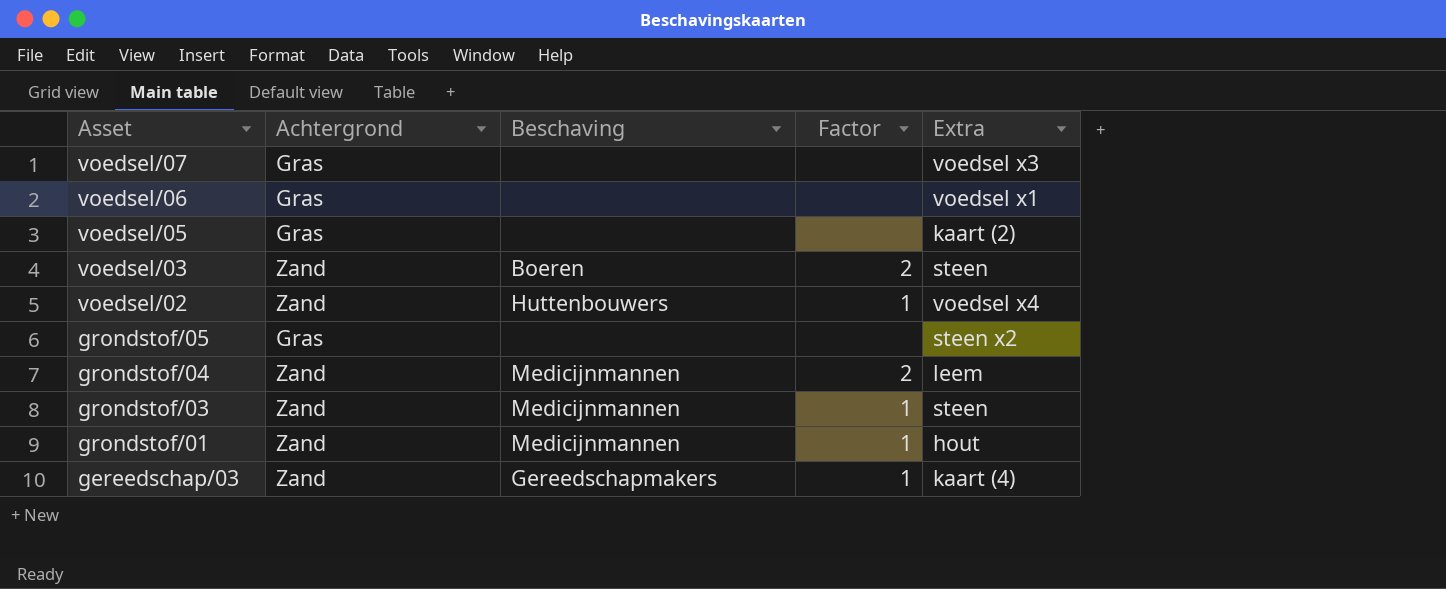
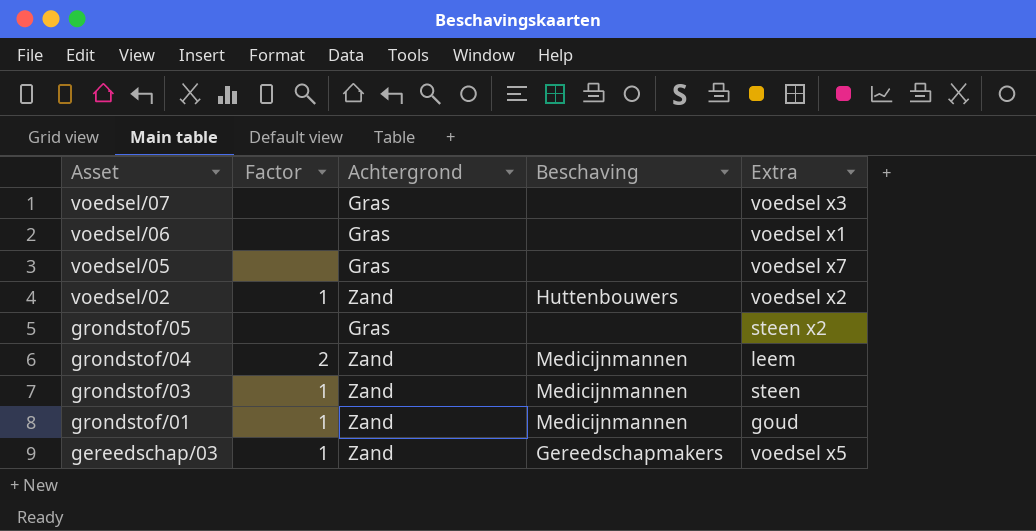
column Factor | position: 4 -> 2
row voedsel/03: Zand | Boeren | 2 | steen -> none
voedsel/05 | Extra: kaart (2) -> voedsel x7
voedsel/02 | Extra: voedsel x4 -> voedsel x2
grondstof/01 | Extra: hout -> goud
gereedschap/03 | Extra: kaart (4) -> voedsel x5

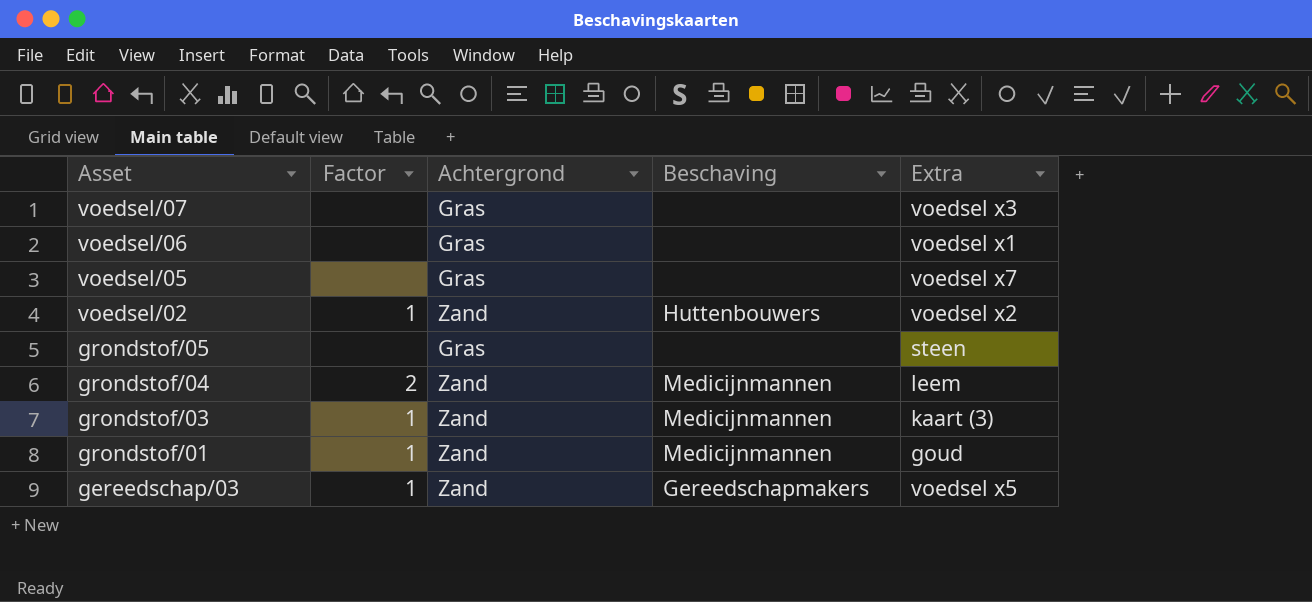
grondstof/05 | Extra: steen x2 -> steen
grondstof/03 | Extra: steen -> kaart (3)

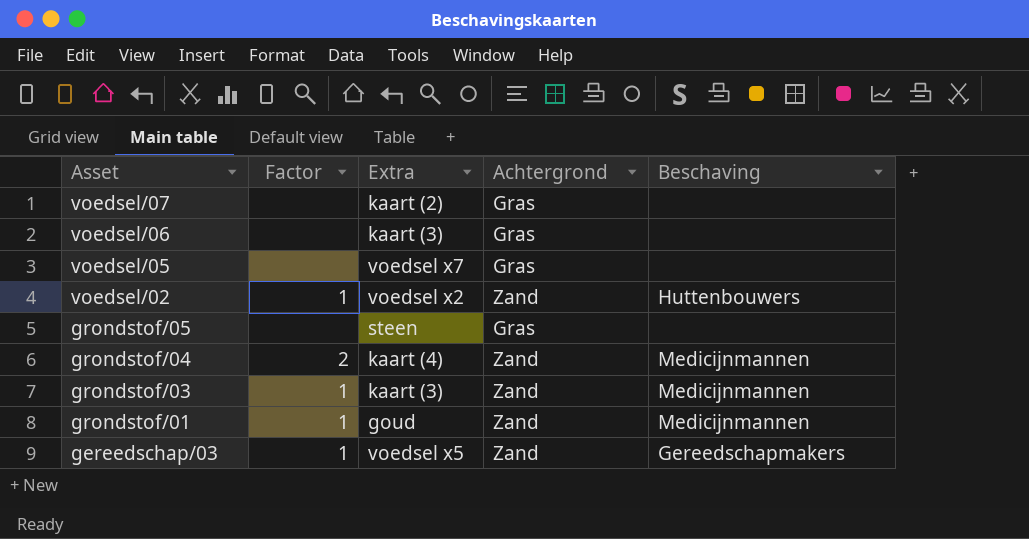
column Extra | position: 5 -> 3
voedsel/07 | Extra: voedsel x3 -> kaart (2)
voedsel/06 | Extra: voedsel x1 -> kaart (3)
grondstof/04 | Extra: leem -> kaart (4)

